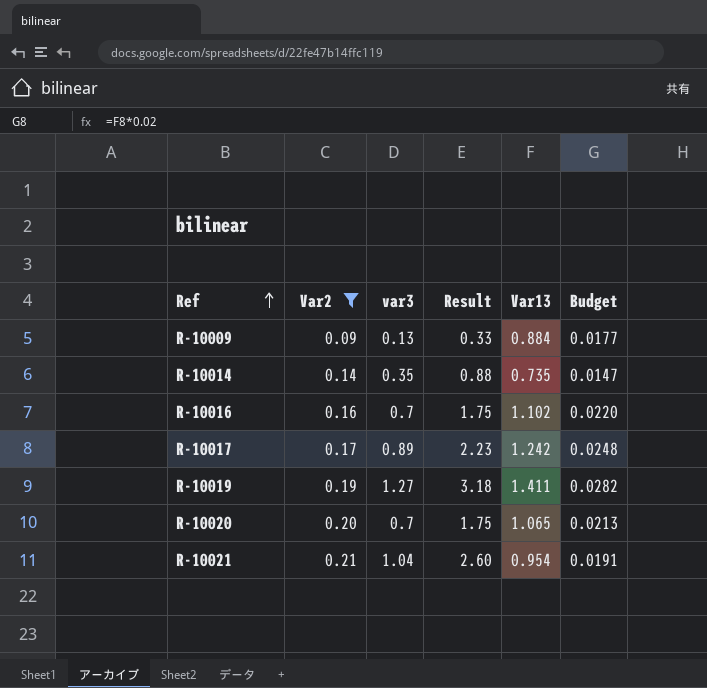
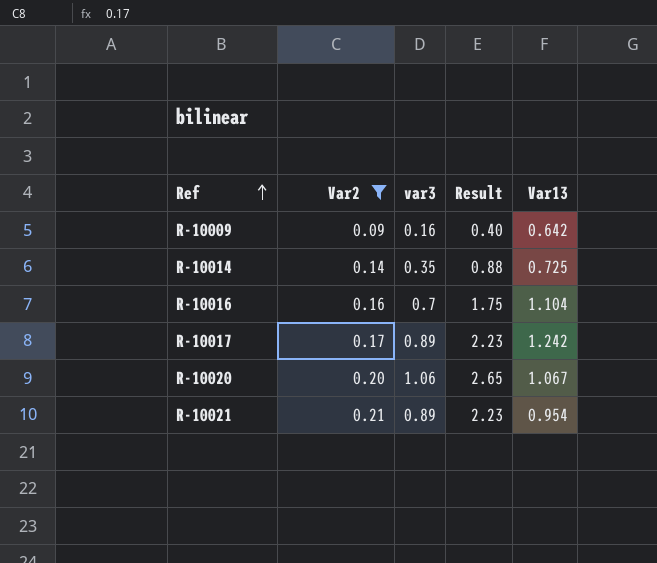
column Budget | formula: [Var13] * 0.02 -> none
row R-10019: 0.19 | 1.27 | 3.18 | 1.411 | 0.0282 -> none
R-10009 | var3: 0.13 -> 0.16
R-10009 | Result: 0.33 -> 0.40
R-10009 | Var13: 0.884 -> 0.642
R-10014 | Var13: 0.735 -> 0.725
R-10016 | Var13: 1.102 -> 1.104
R-10020 | var3: 0.7 -> 1.06
R-10020 | Result: 1.75 -> 2.65
R-10020 | Var13: 1.065 -> 1.067
R-10021 | var3: 1.04 -> 0.89
R-10021 | Result: 2.60 -> 2.23

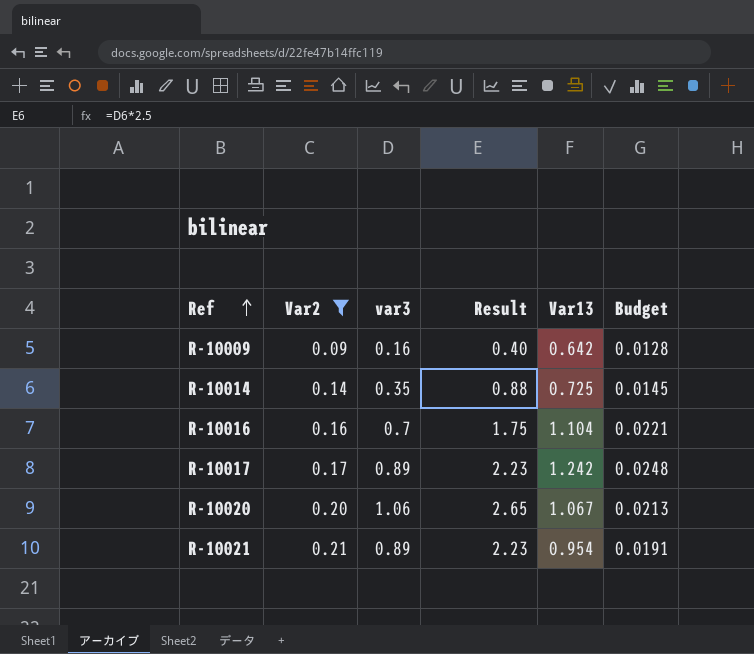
column Budget | formula: none -> [Var13] * 0.02

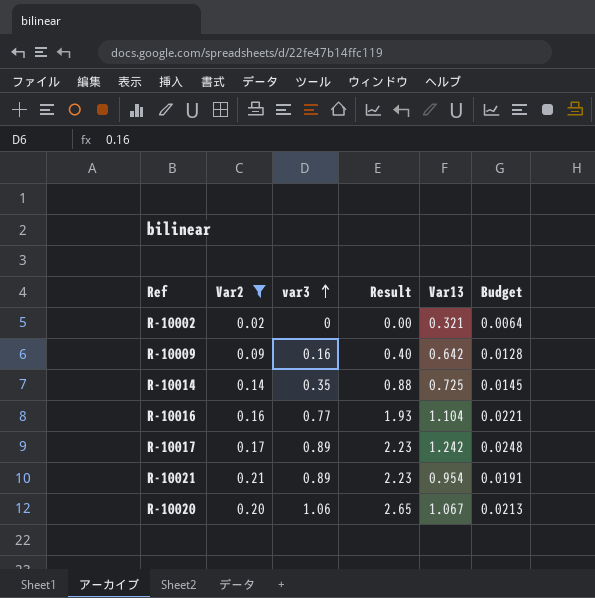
row order: Ref ascending -> var3 ascending
row R-10002: none -> 0.02 | 0 | 0.00 | 0.321 | 0.0064
R-10016 | var3: 0.7 -> 0.77
R-10016 | Result: 1.75 -> 1.93

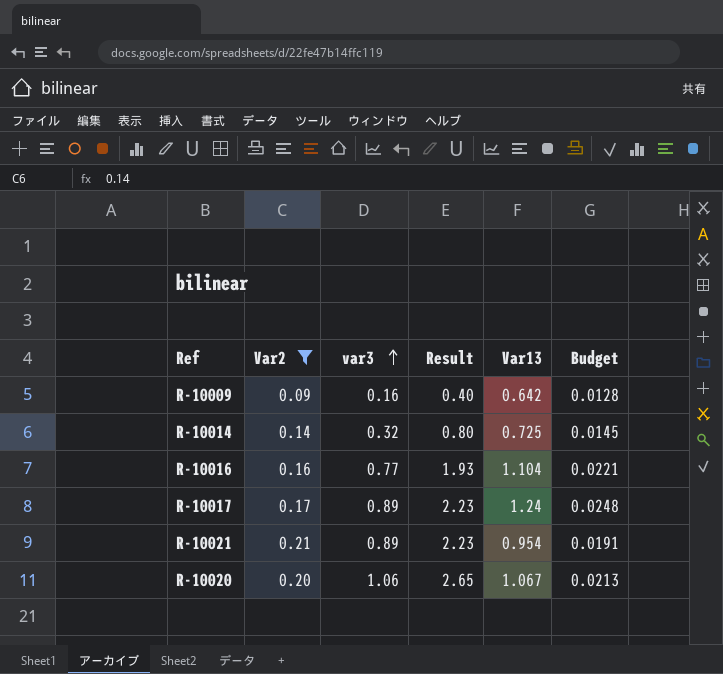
row R-10002: 0.02 | 0 | 0.00 | 0.321 | 0.0064 -> none
R-10014 | var3: 0.35 -> 0.32
R-10014 | Result: 0.88 -> 0.80
R-10017 | Var13: 1.242 -> 1.24

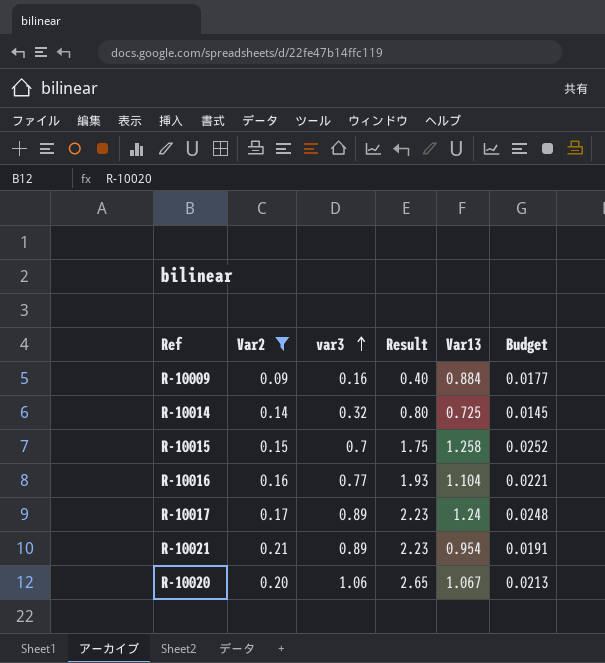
R-10009 | Var13: 0.642 -> 0.884
R-10009 | Budget: 0.0128 -> 0.0177
row R-10015: none -> 0.15 | 0.7 | 1.75 | 1.258 | 0.0252

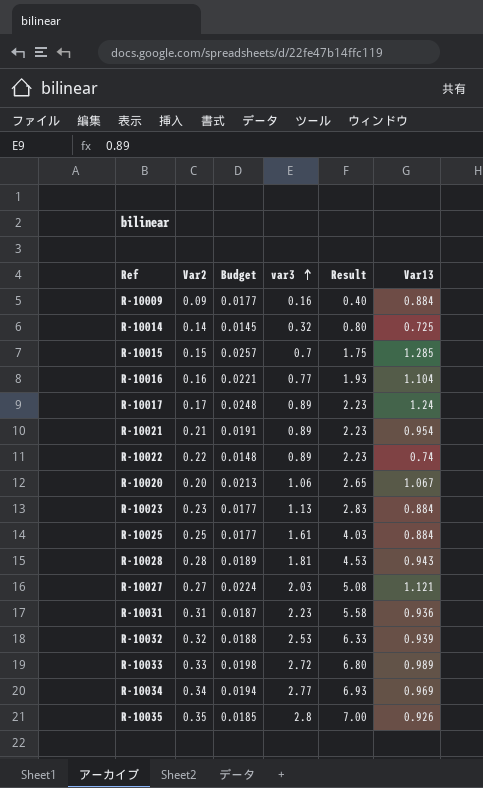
filter: Var2 <= 0.21 -> none
column Budget | position: 6 -> 3
R-10015 | Budget: 0.0252 -> 0.0257
R-10015 | Var13: 1.258 -> 1.285

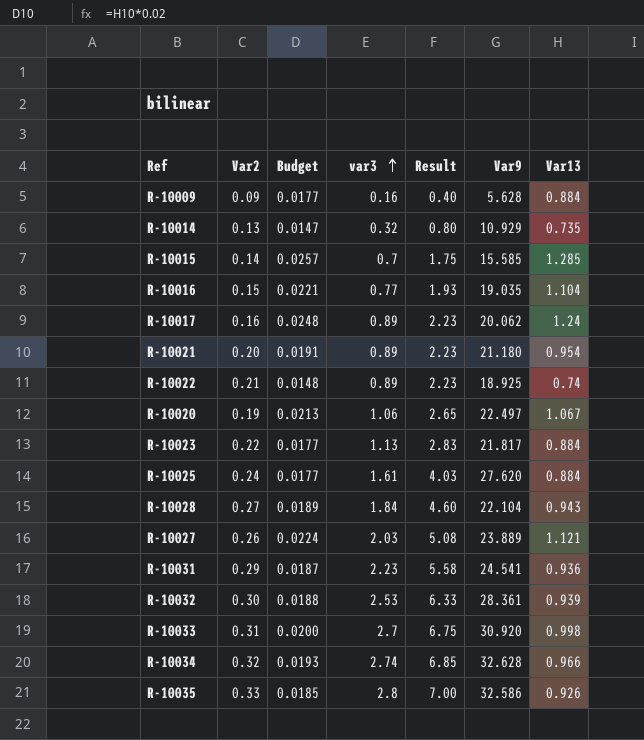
column Var9 | position: none -> 6
R-10014 | Var2: 0.14 -> 0.13
R-10014 | Budget: 0.0145 -> 0.0147
R-10014 | Var13: 0.725 -> 0.735
R-10015 | Var2: 0.15 -> 0.14
R-10016 | Var2: 0.16 -> 0.15
R-10017 | Var2: 0.17 -> 0.16
R-10021 | Var2: 0.21 -> 0.20
R-10022 | Var2: 0.22 -> 0.21
R-10020 | Var2: 0.20 -> 0.19
R-10023 | Var2: 0.23 -> 0.22
R-10025 | Var2: 0.25 -> 0.24
R-10028 | Var2: 0.28 -> 0.27
R-10028 | var3: 1.81 -> 1.84
R-10028 | Result: 4.53 -> 4.60
R-10027 | Var2: 0.27 -> 0.26
R-10031 | Var2: 0.31 -> 0.29
R-10032 | Var2: 0.32 -> 0.30
R-10033 | Var2: 0.33 -> 0.31
R-10033 | Budget: 0.0198 -> 0.0200
R-10033 | var3: 2.72 -> 2.7
R-10033 | Result: 6.80 -> 6.75
R-10033 | Var13: 0.989 -> 0.998
R-10034 | Var2: 0.34 -> 0.32
R-10034 | Budget: 0.0194 -> 0.0193
R-10034 | var3: 2.77 -> 2.74
R-10034 | Result: 6.93 -> 6.85
R-10034 | Var13: 0.969 -> 0.966
R-10035 | Var2: 0.35 -> 0.33

